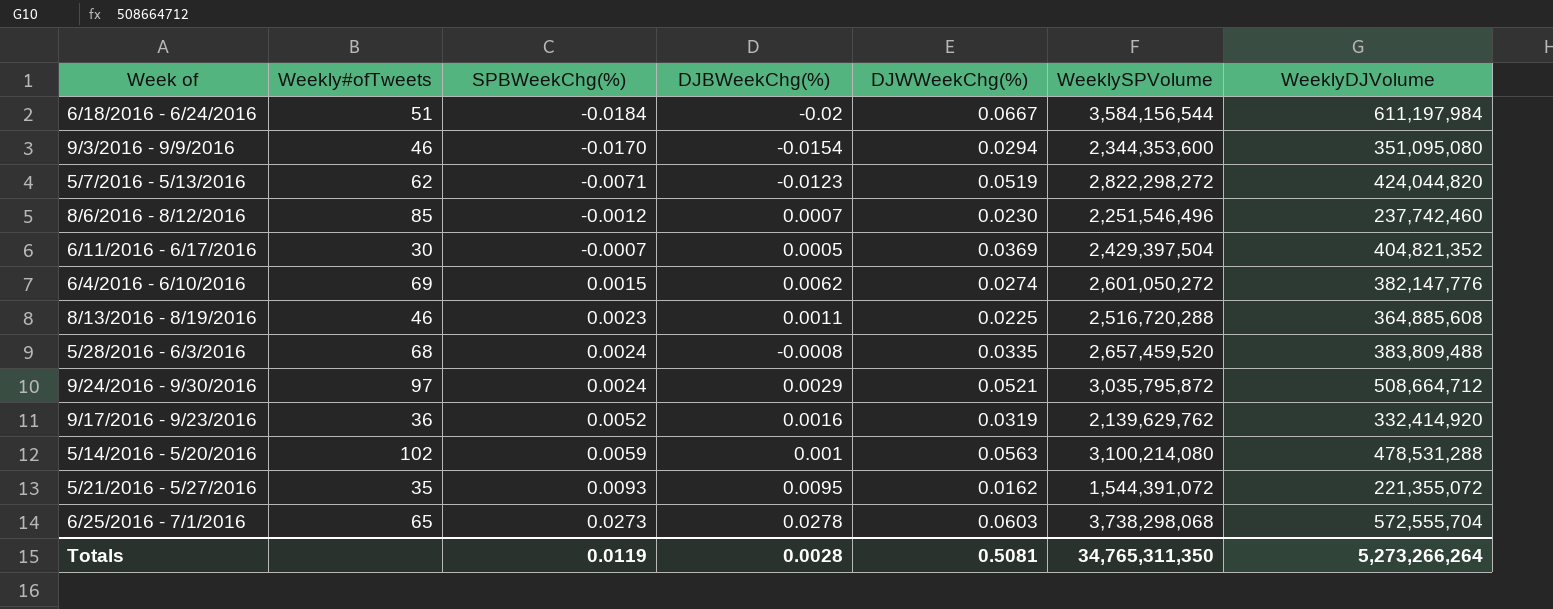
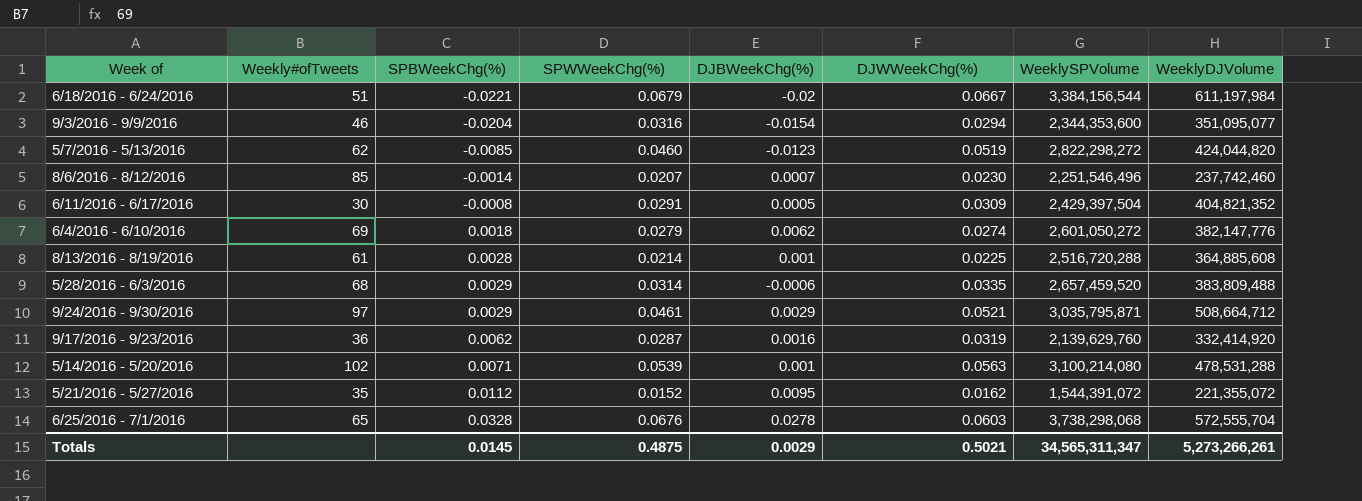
column SPWWeekChg(%) | position: none -> 4
6/18/2016 - 6/24/2016 | SPBWeekChg(%): -0.0184 -> -0.0221
6/18/2016 - 6/24/2016 | WeeklySPVolume: 3,584,156,544 -> 3,384,156,544
9/3/2016 - 9/9/2016 | SPBWeekChg(%): -0.0170 -> -0.0204
9/3/2016 - 9/9/2016 | WeeklyDJVolume: 351,095,080 -> 351,095,077
5/7/2016 - 5/13/2016 | SPBWeekChg(%): -0.0071 -> -0.0085
8/6/2016 - 8/12/2016 | SPBWeekChg(%): -0.0012 -> -0.0014
6/11/2016 - 6/17/2016 | SPBWeekChg(%): -0.0007 -> -0.0008
6/11/2016 - 6/17/2016 | DJWWeekChg(%): 0.0369 -> 0.0309
6/4/2016 - 6/10/2016 | SPBWeekChg(%): 0.0015 -> 0.0018
8/13/2016 - 8/19/2016 | Weekly#ofTweets: 46 -> 61
8/13/2016 - 8/19/2016 | SPBWeekChg(%): 0.0023 -> 0.0028
8/13/2016 - 8/19/2016 | DJBWeekChg(%): 0.0011 -> 0.001
5/28/2016 - 6/3/2016 | SPBWeekChg(%): 0.0024 -> 0.0029
5/28/2016 - 6/3/2016 | DJBWeekChg(%): -0.0008 -> -0.0006
9/24/2016 - 9/30/2016 | SPBWeekChg(%): 0.0024 -> 0.0029
9/24/2016 - 9/30/2016 | WeeklySPVolume: 3,035,795,872 -> 3,035,795,871
9/17/2016 - 9/23/2016 | SPBWeekChg(%): 0.0052 -> 0.0062
9/17/2016 - 9/23/2016 | WeeklySPVolume: 2,139,629,762 -> 2,139,629,760
5/14/2016 - 5/20/2016 | SPBWeekChg(%): 0.0059 -> 0.0071
5/21/2016 - 5/27/2016 | SPBWeekChg(%): 0.0093 -> 0.0112
6/25/2016 - 7/1/2016 | SPBWeekChg(%): 0.0273 -> 0.0328
Totals | SPBWeekChg(%): 0.0119 -> 0.0145
Totals | DJBWeekChg(%): 0.0028 -> 0.0029
Totals | DJWWeekChg(%): 0.5081 -> 0.5021
Totals | WeeklySPVolume: 34,765,311,350 -> 34,565,311,347
Totals | WeeklyDJVolume: 5,273,266,264 -> 5,273,266,261

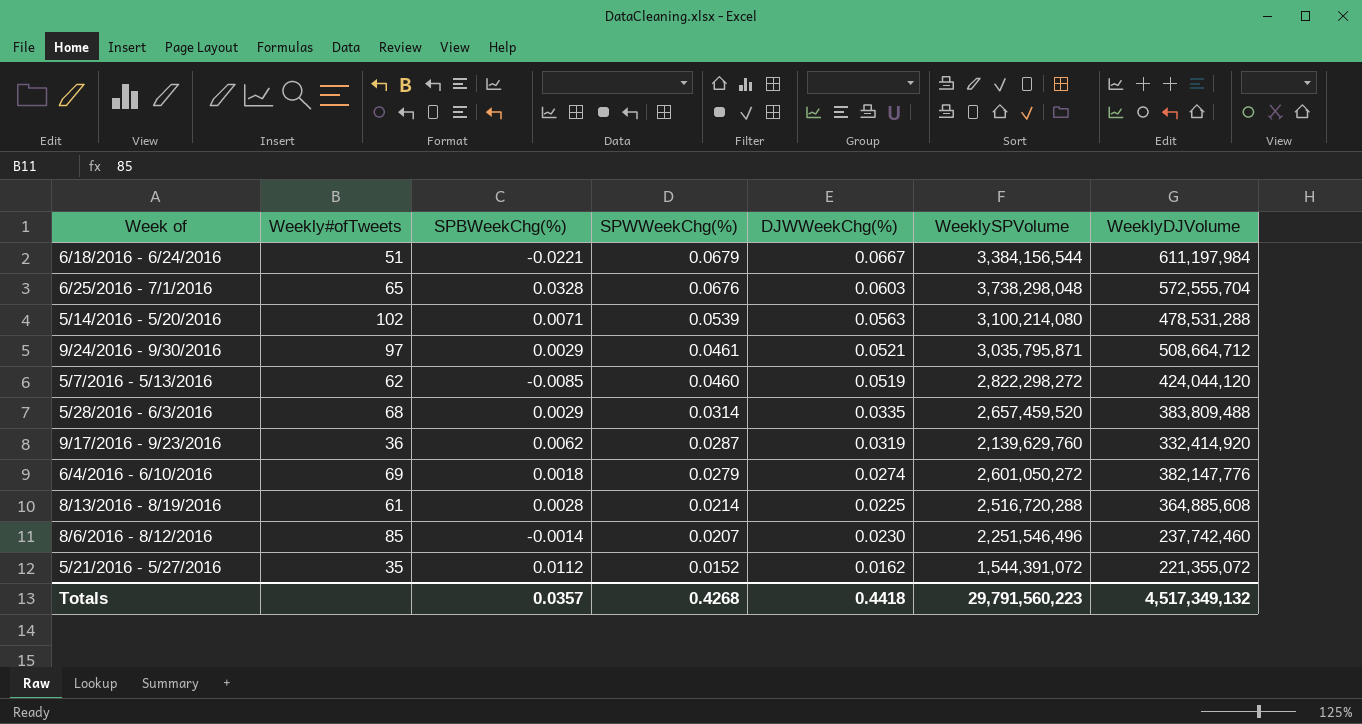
row order: SPBWeekChg(%) ascending -> SPWWeekChg(%) descending
column DJBWeekChg(%) | position: 5 -> none
row 9/3/2016 - 9/9/2016: 46 | -0.0204 | 0.0316 | -0.0154 | 0.0294 | 2,344,353,600 | 351,095,077 -> none
row 6/11/2016 - 6/17/2016: 30 | -0.0008 | 0.0291 | 0.0005 | 0.0309 | 2,429,397,504 | 404,821,352 -> none
6/25/2016 - 7/1/2016 | WeeklySPVolume: 3,738,298,068 -> 3,738,298,048
5/7/2016 - 5/13/2016 | WeeklyDJVolume: 424,044,820 -> 424,044,120
Totals | SPBWeekChg(%): 0.0145 -> 0.0357
Totals | SPWWeekChg(%): 0.4875 -> 0.4268
Totals | DJWWeekChg(%): 0.5021 -> 0.4418
Totals | WeeklySPVolume: 34,565,311,347 -> 29,791,560,223
Totals | WeeklyDJVolume: 5,273,266,261 -> 4,517,349,132

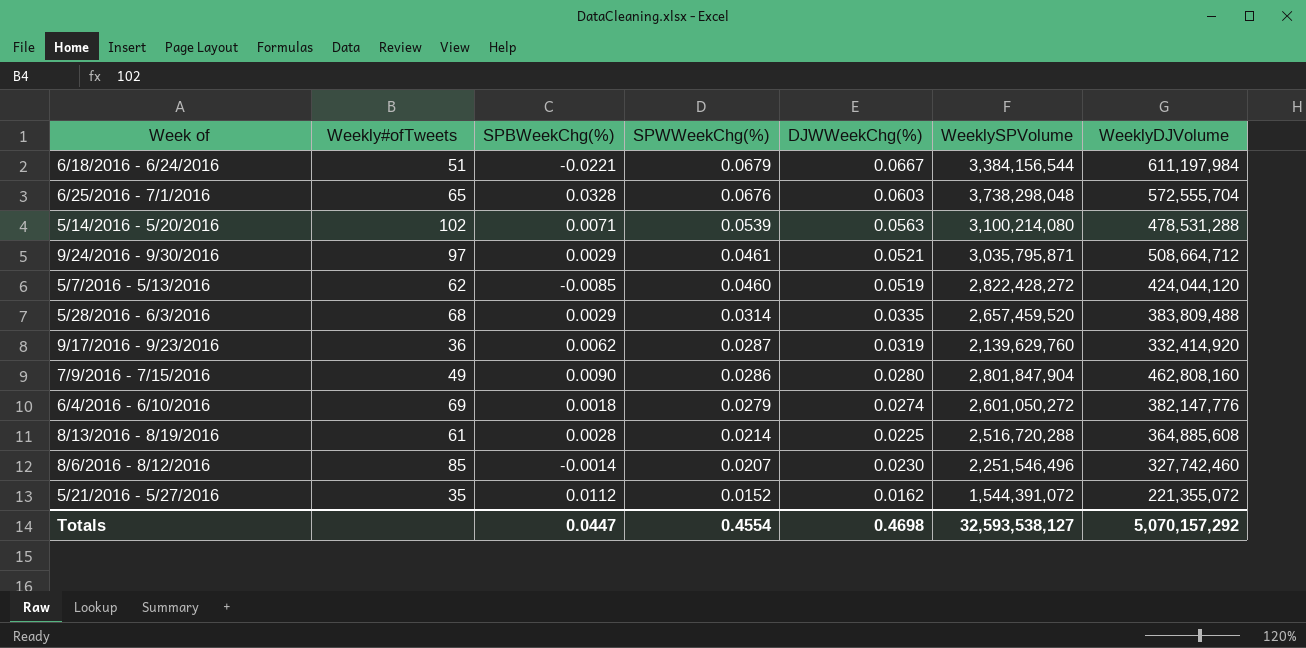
5/7/2016 - 5/13/2016 | WeeklySPVolume: 2,822,298,272 -> 2,822,428,272
row 7/9/2016 - 7/15/2016: none -> 49 | 0.0090 | 0.0286 | 0.0280 | 2,801,847,904 | 462,808,160
8/6/2016 - 8/12/2016 | WeeklyDJVolume: 237,742,460 -> 327,742,460
Totals | SPBWeekChg(%): 0.0357 -> 0.0447
Totals | SPWWeekChg(%): 0.4268 -> 0.4554
Totals | DJWWeekChg(%): 0.4418 -> 0.4698
Totals | WeeklySPVolume: 29,791,560,223 -> 32,593,538,127
Totals | WeeklyDJVolume: 4,517,349,132 -> 5,070,157,292

